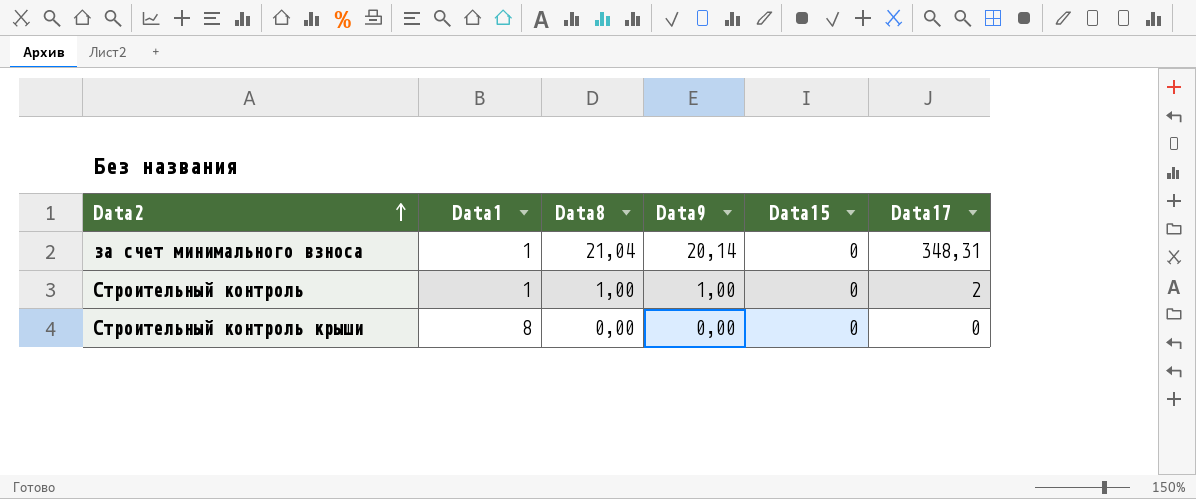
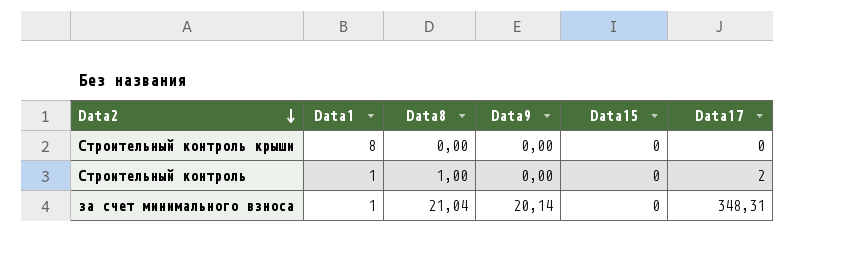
row order: Data2 ascending -> Data2 descending
Строительный контроль | Data9: 1,00 -> 0,00

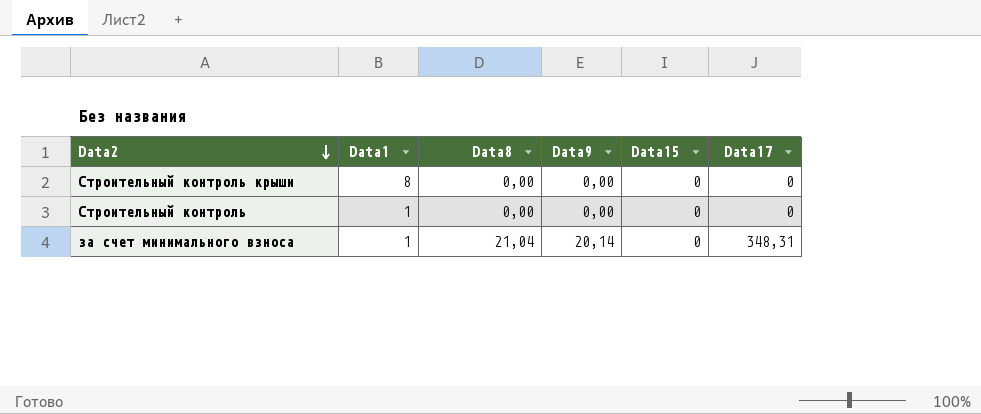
Строительный контроль | Data8: 1,00 -> 0,00
Строительный контроль | Data17: 2 -> 0

